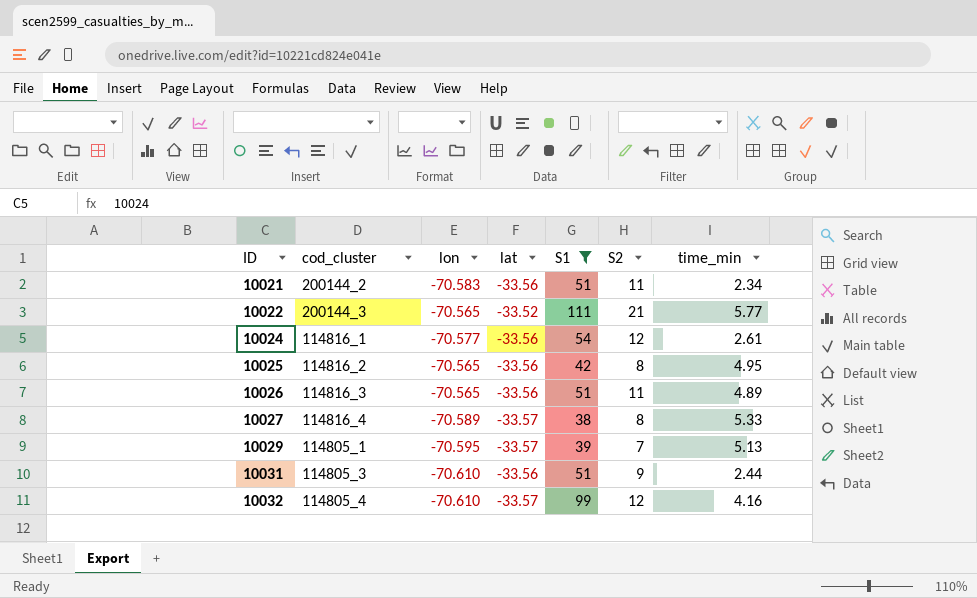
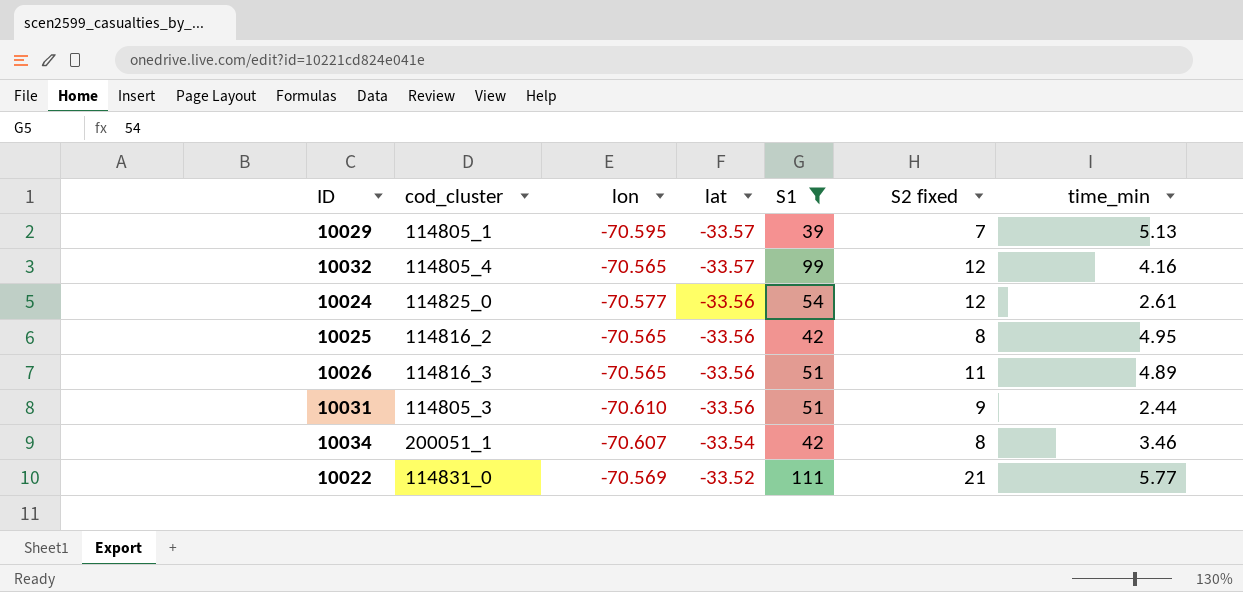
row order: ID ascending -> lat ascending
column name: S2 -> S2 fixed
row 10021: 200144_2 | -70.583 | -33.56 | 51 | 11 | 2.34 -> none
row 10027: 114816_4 | -70.589 | -33.57 | 38 | 8 | 5.33 -> none
10032 | lon: -70.610 -> -70.565
10024 | cod_cluster: 114816_1 -> 114825_0
row 10034: none -> 200051_1 | -70.607 | -33.54 | 42 | 8 | 3.46
10022 | cod_cluster: 200144_3 -> 114831_0
10022 | lon: -70.565 -> -70.569

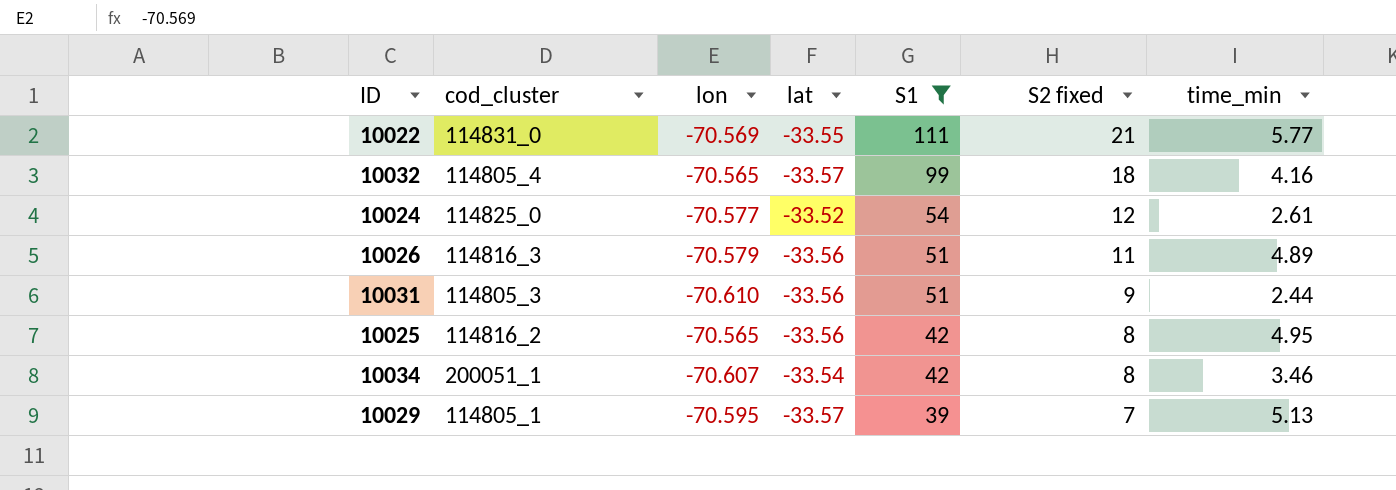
row order: lat ascending -> S1 descending
10022 | lat: -33.52 -> -33.55
10032 | S2 fixed: 12 -> 18
10024 | lat: -33.56 -> -33.52
10026 | lon: -70.565 -> -70.579

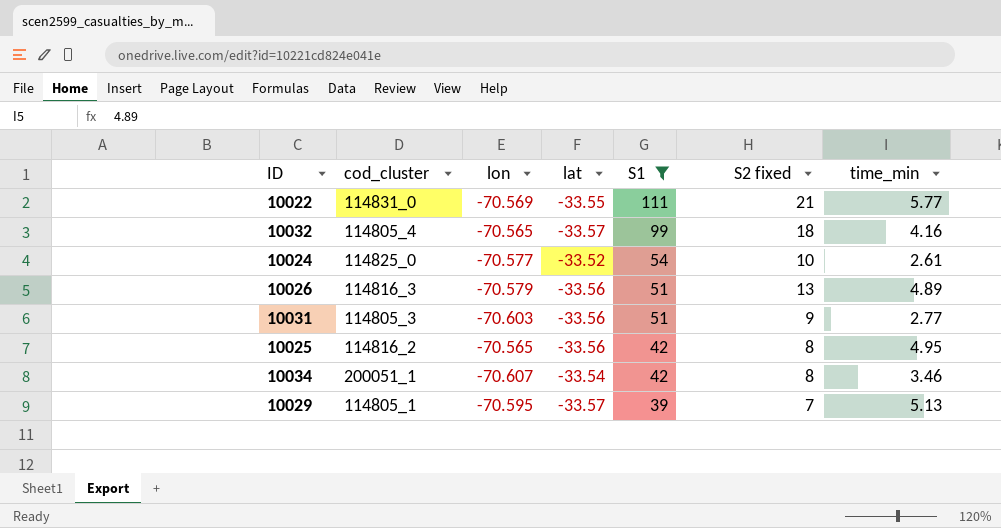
10024 | S2 fixed: 12 -> 10
10026 | S2 fixed: 11 -> 13
10031 | lon: -70.610 -> -70.603
10031 | time_min: 2.44 -> 2.77

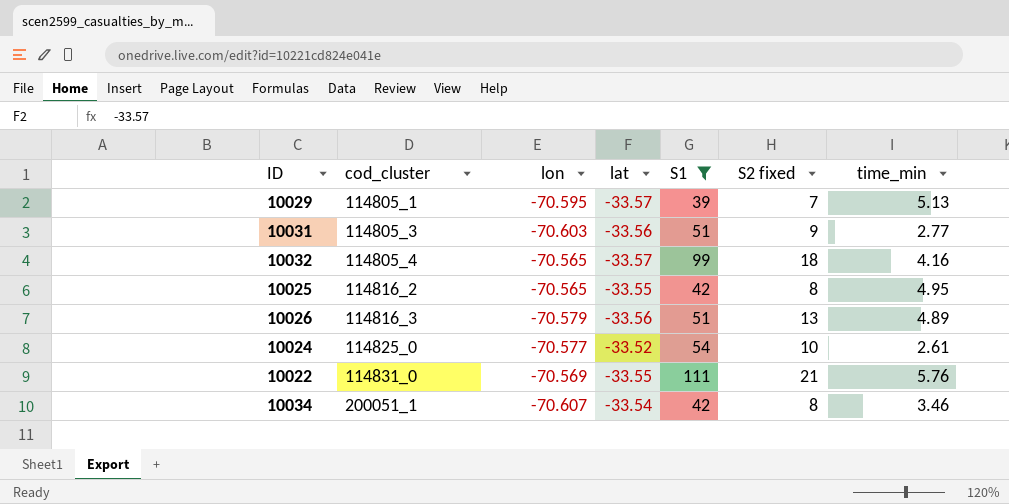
row order: S1 descending -> cod_cluster ascending
10025 | lat: -33.56 -> -33.55
10022 | time_min: 5.77 -> 5.76

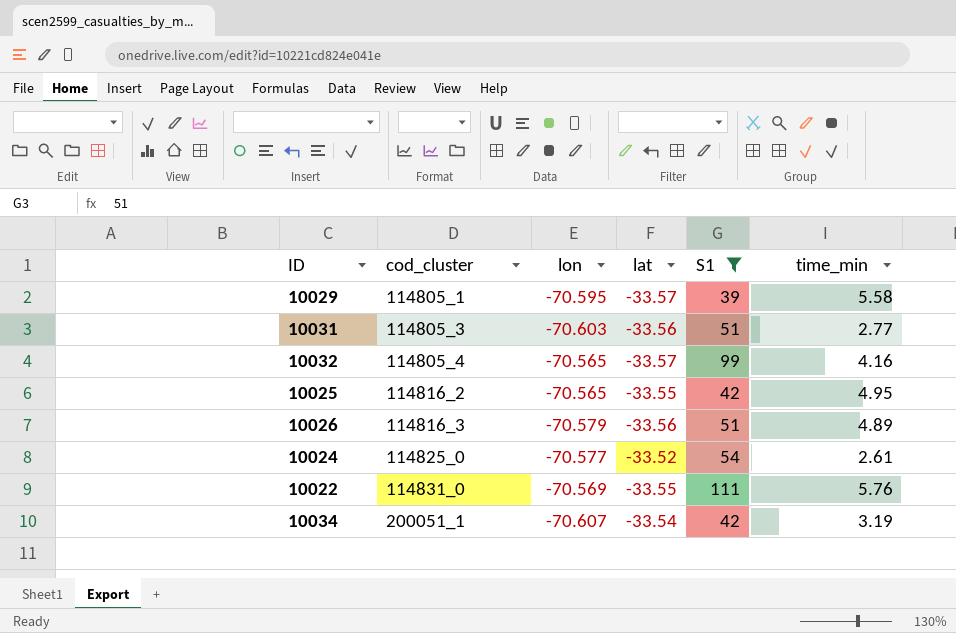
column S2 fixed | position: 6 -> none
10029 | time_min: 5.13 -> 5.58
10034 | time_min: 3.46 -> 3.19

